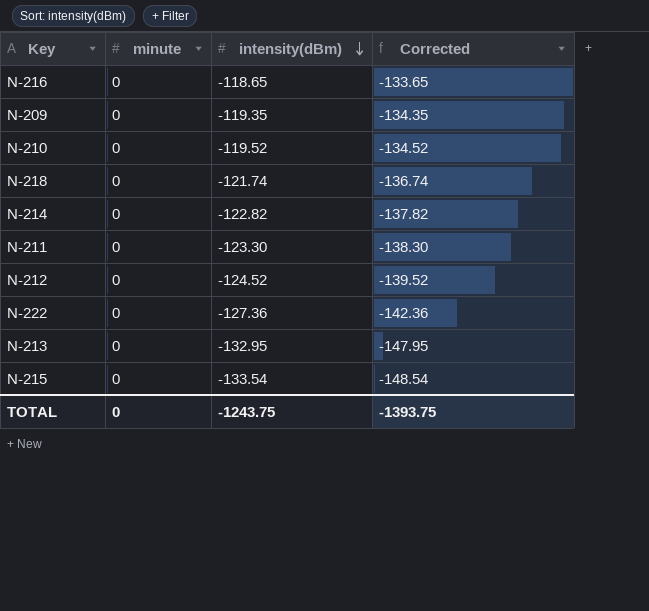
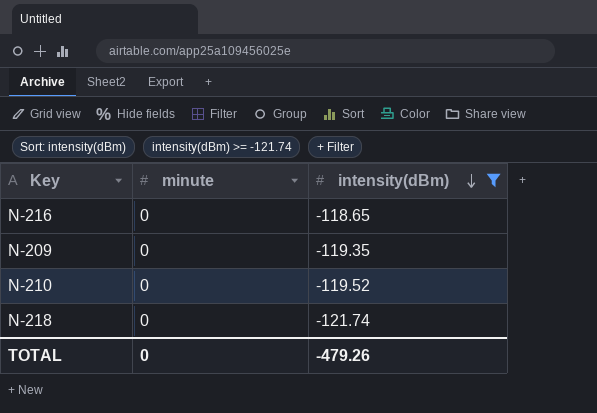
filter: none -> intensity(dBm) >= -121.74
column Corrected | formula: [intensity(dBm)] - 15 -> none
TOTAL | intensity(dBm): -1243.75 -> -479.26

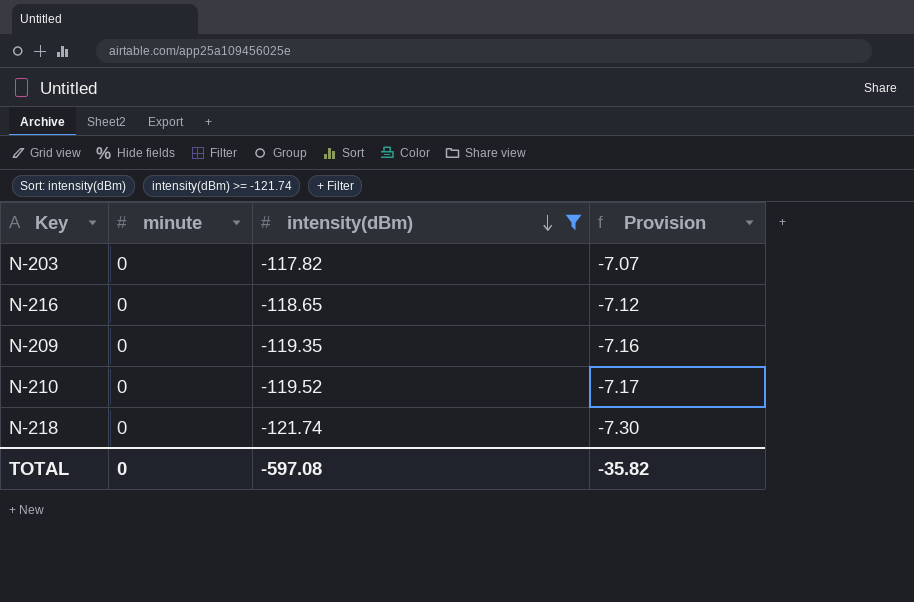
column Provision | formula: none -> [intensity(dBm)] * 0.06
row N-203: none -> 0 | -117.82 | -7.07
TOTAL | intensity(dBm): -479.26 -> -597.08

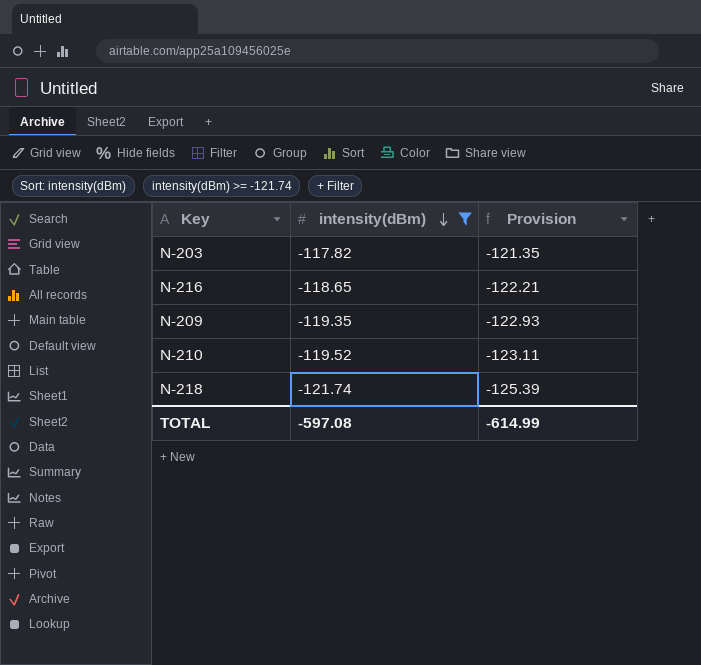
column minute | position: 2 -> none
column Provision | formula: [intensity(dBm)] * 0.06 -> [intensity(dBm)] * 1.03
TOTAL | Provision: -35.82 -> -614.99

